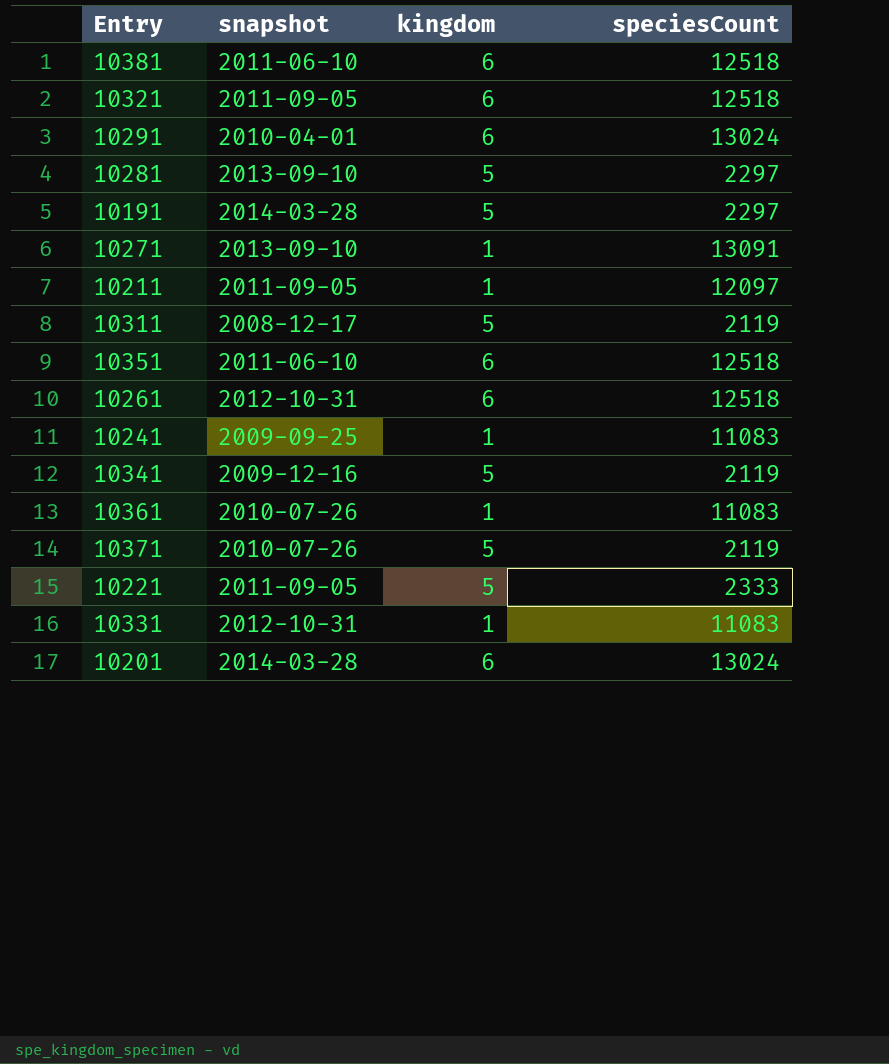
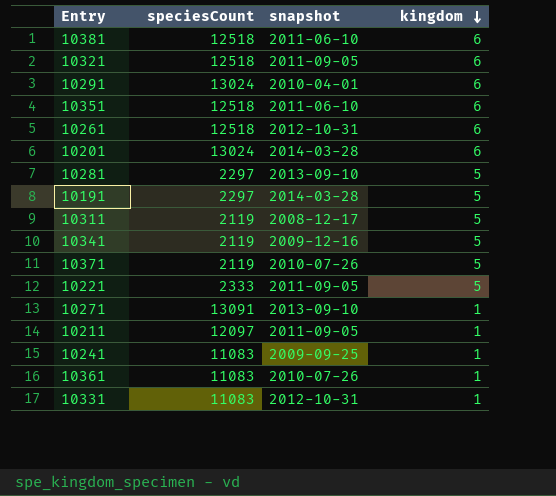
row order: none -> kingdom descending
column speciesCount | position: 4 -> 2

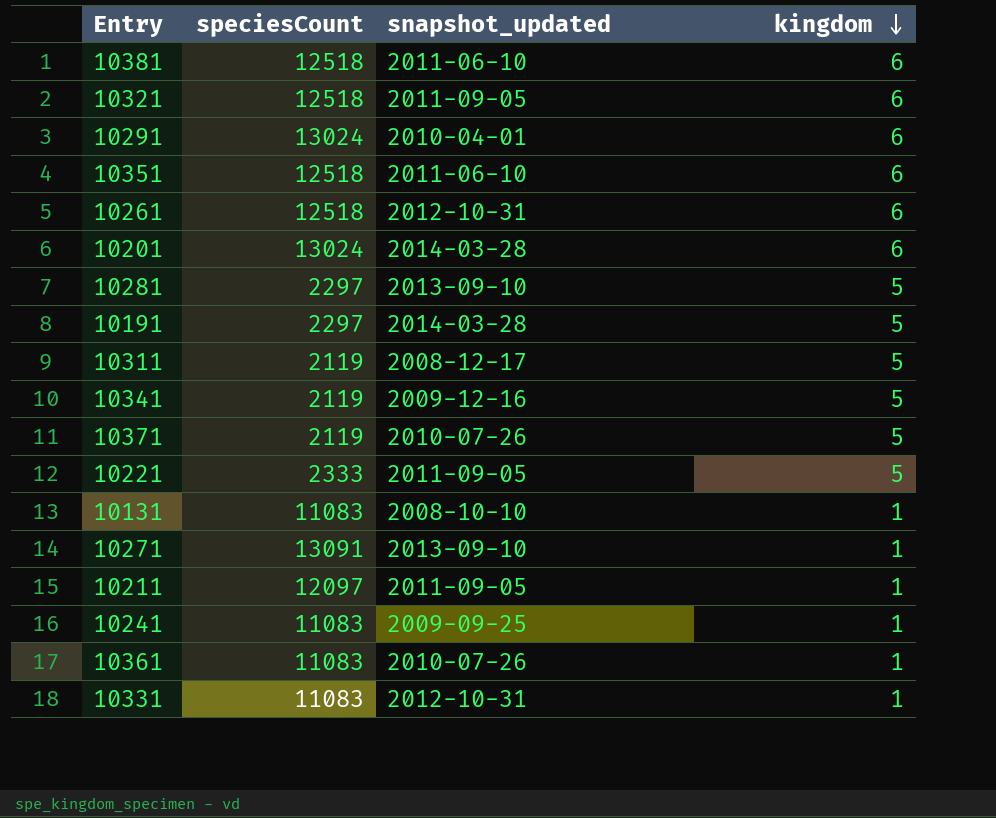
column name: snapshot -> snapshot_updated
row 10131: none -> 11083 | 2008-10-10 | 1

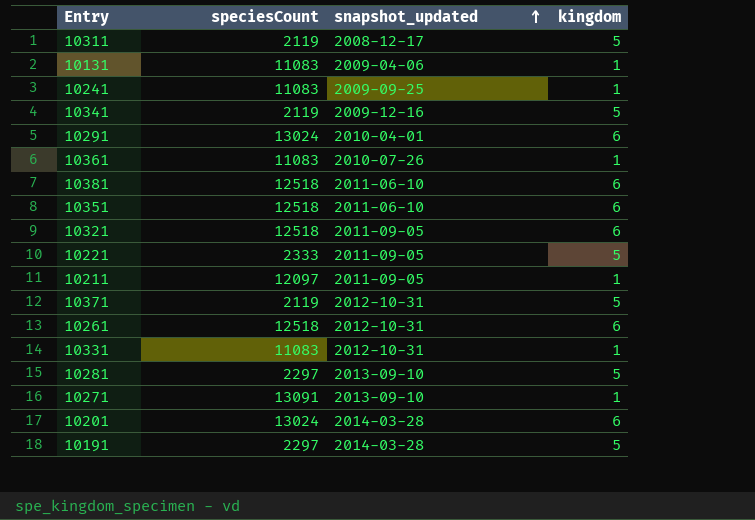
row order: kingdom descending -> snapshot_updated ascending
10131 | snapshot_updated: 2008-10-10 -> 2009-04-06
10371 | snapshot_updated: 2010-07-26 -> 2012-10-31

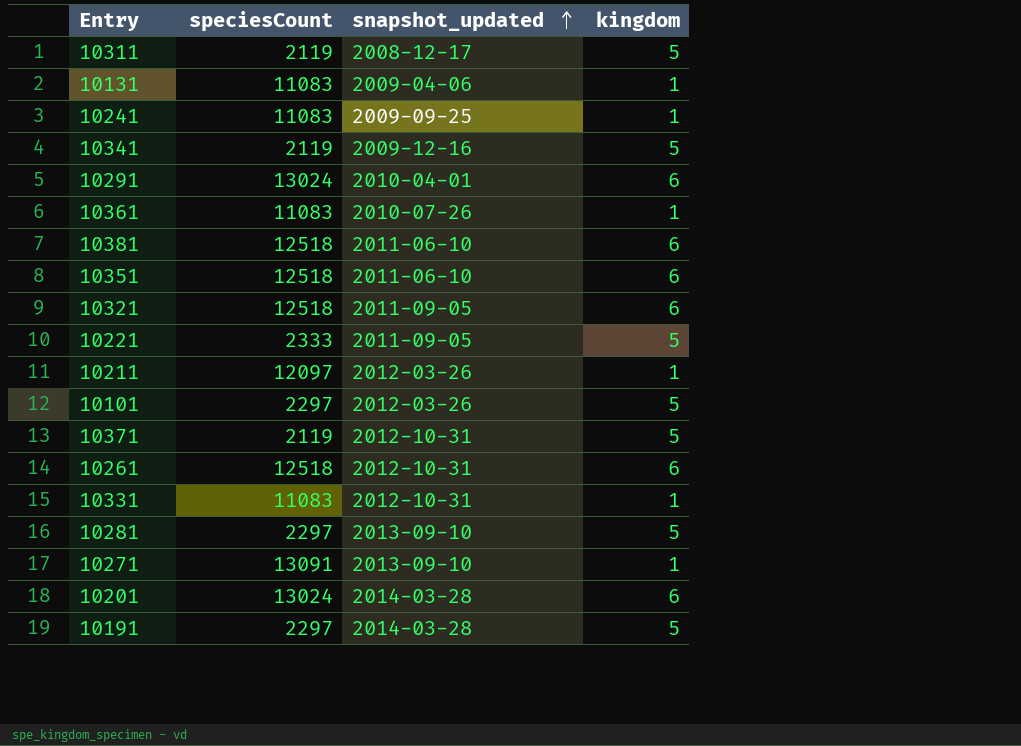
10211 | snapshot_updated: 2011-09-05 -> 2012-03-26
row 10101: none -> 2297 | 2012-03-26 | 5

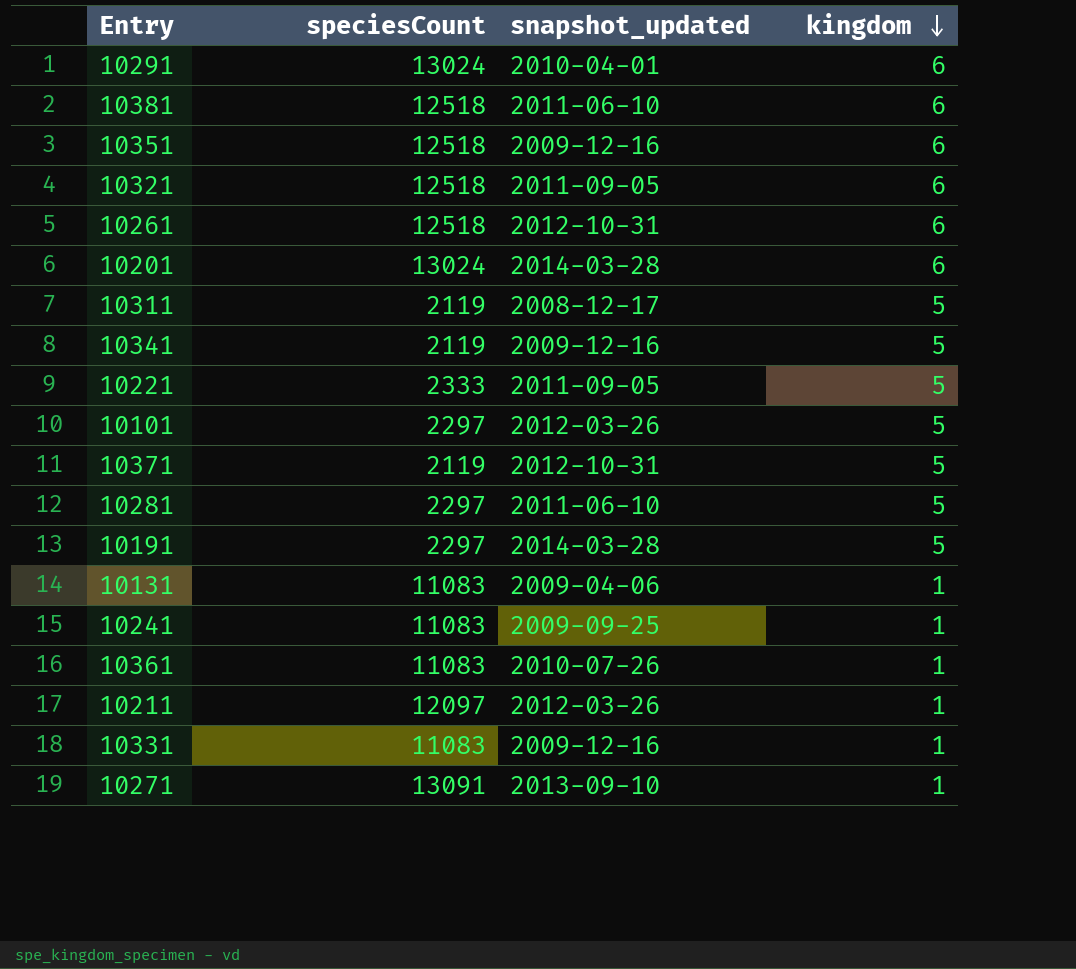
row order: snapshot_updated ascending -> kingdom descending
10351 | snapshot_updated: 2011-06-10 -> 2009-12-16
10281 | snapshot_updated: 2013-09-10 -> 2011-06-10
10331 | snapshot_updated: 2012-10-31 -> 2009-12-16

